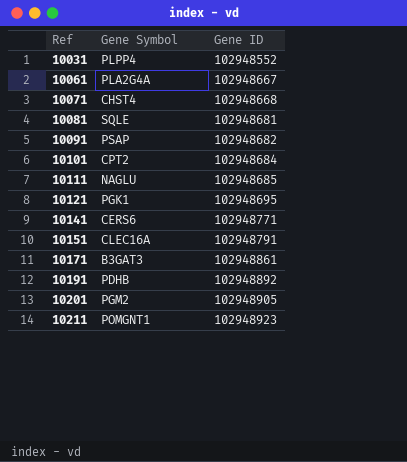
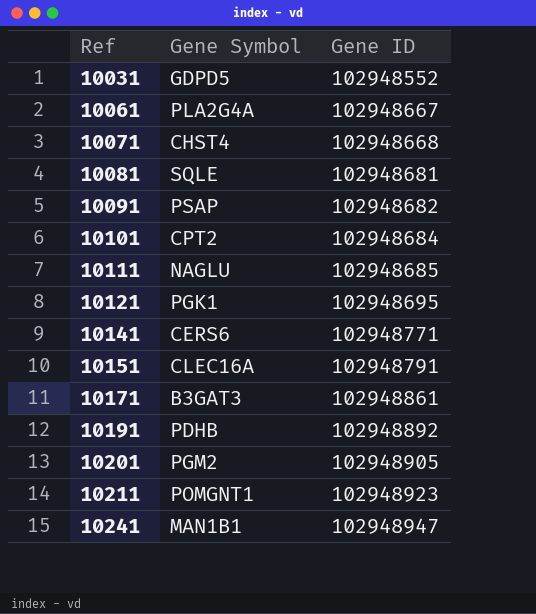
10031 | Gene Symbol: PLPP4 -> GDPD5
row 10241: none -> MAN1B1 | 102948947

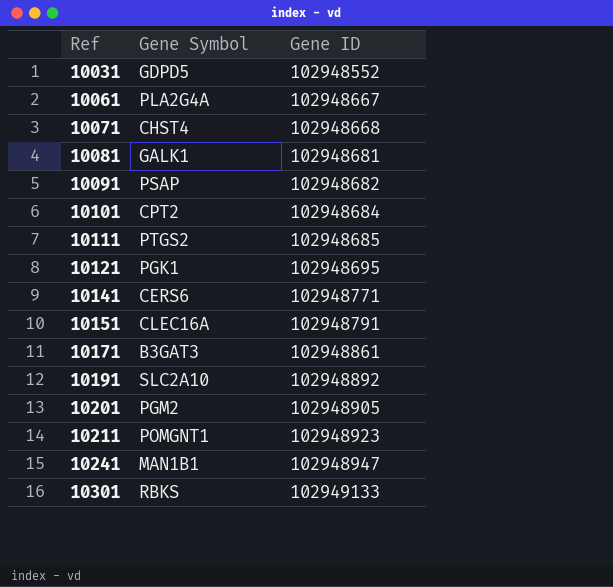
10081 | Gene Symbol: SQLE -> GALK1
10111 | Gene Symbol: NAGLU -> PTGS2
10191 | Gene Symbol: PDHB -> SLC2A10
row 10301: none -> RBKS | 102949133

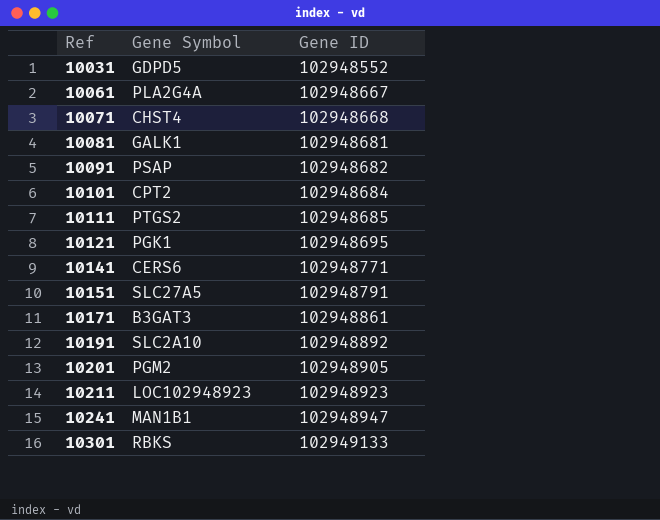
10151 | Gene Symbol: CLEC16A -> SLC27A5
10211 | Gene Symbol: POMGNT1 -> LOC102948923

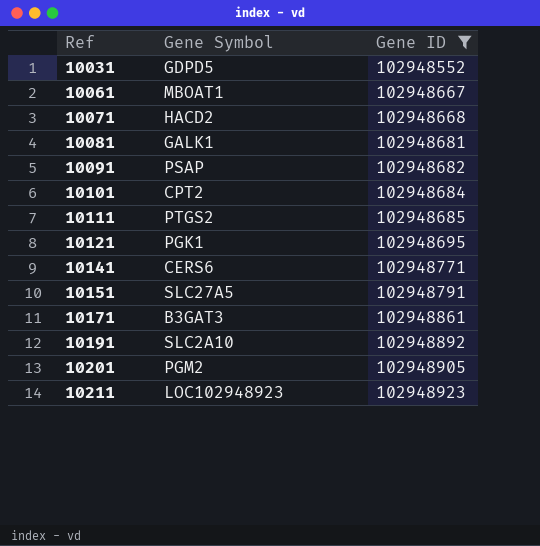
filter: none -> Gene ID <= 102948923
10061 | Gene Symbol: PLA2G4A -> MBOAT1
10071 | Gene Symbol: CHST4 -> HACD2

